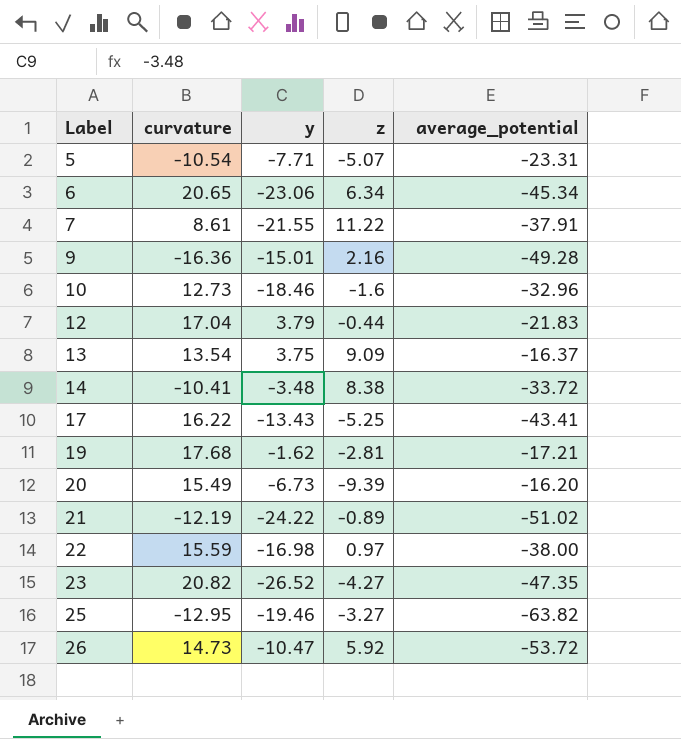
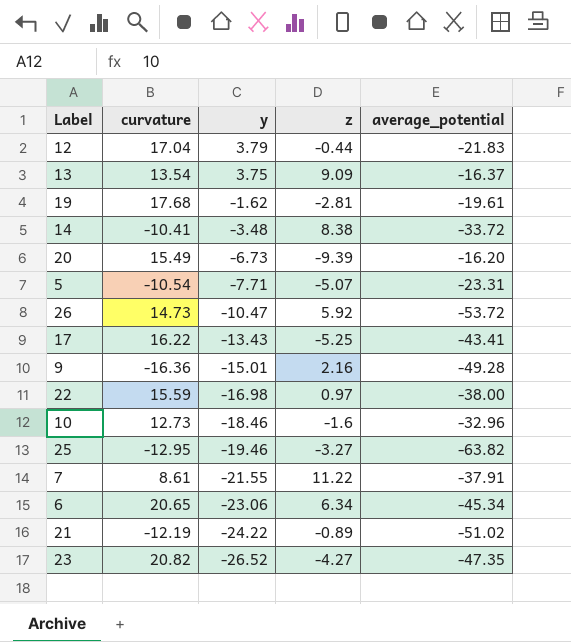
row order: Label ascending -> y descending
19 | average_potential: -17.21 -> -19.61

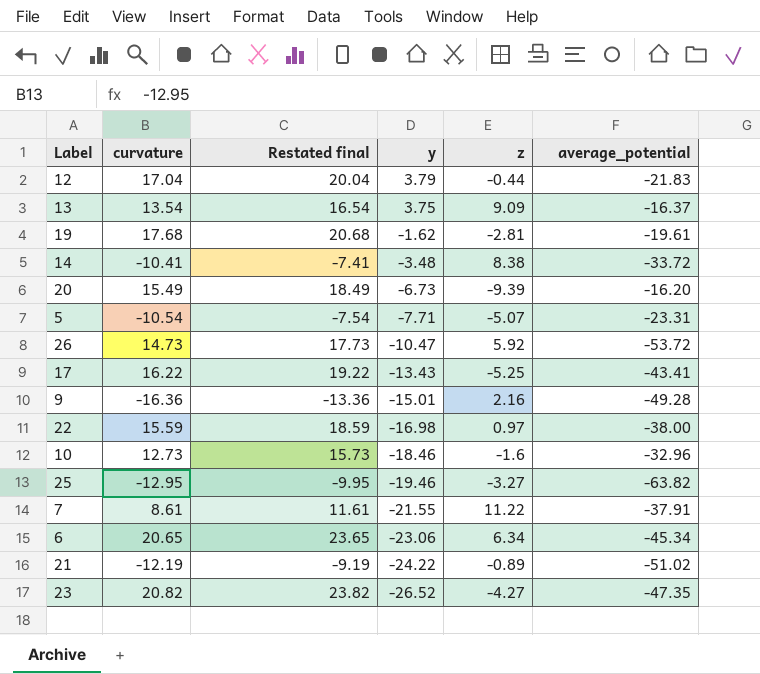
column Restated final | formula: none -> [curvature] + 3

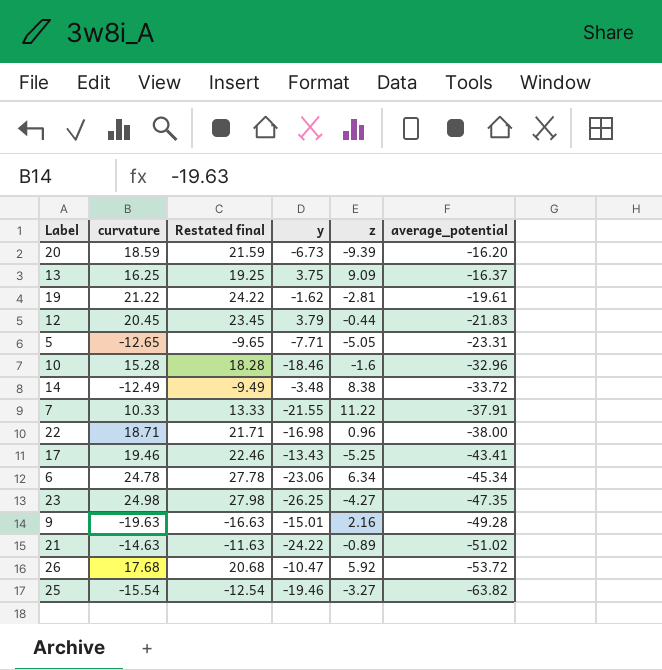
row order: y descending -> average_potential descending
20 | curvature: 15.49 -> 18.59
20 | Restated final: 18.49 -> 21.59
13 | curvature: 13.54 -> 16.25
13 | Restated final: 16.54 -> 19.25
19 | curvature: 17.68 -> 21.22
19 | Restated final: 20.68 -> 24.22
12 | curvature: 17.04 -> 20.45
12 | Restated final: 20.04 -> 23.45
5 | curvature: -10.54 -> -12.65
5 | Restated final: -7.54 -> -9.65
5 | z: -5.07 -> -5.05
10 | curvature: 12.73 -> 15.28
10 | Restated final: 15.73 -> 18.28
14 | curvature: -10.41 -> -12.49
14 | Restated final: -7.41 -> -9.49
7 | curvature: 8.61 -> 10.33
7 | Restated final: 11.61 -> 13.33
22 | curvature: 15.59 -> 18.71
22 | Restated final: 18.59 -> 21.71
22 | z: 0.97 -> 0.96
17 | curvature: 16.22 -> 19.46
17 | Restated final: 19.22 -> 22.46
6 | curvature: 20.65 -> 24.78
6 | Restated final: 23.65 -> 27.78
23 | curvature: 20.82 -> 24.98
23 | Restated final: 23.82 -> 27.98
23 | y: -26.52 -> -26.25
9 | curvature: -16.36 -> -19.63
9 | Restated final: -13.36 -> -16.63
21 | curvature: -12.19 -> -14.63
21 | Restated final: -9.19 -> -11.63
26 | curvature: 14.73 -> 17.68
26 | Restated final: 17.73 -> 20.68
25 | curvature: -12.95 -> -15.54
25 | Restated final: -9.95 -> -12.54

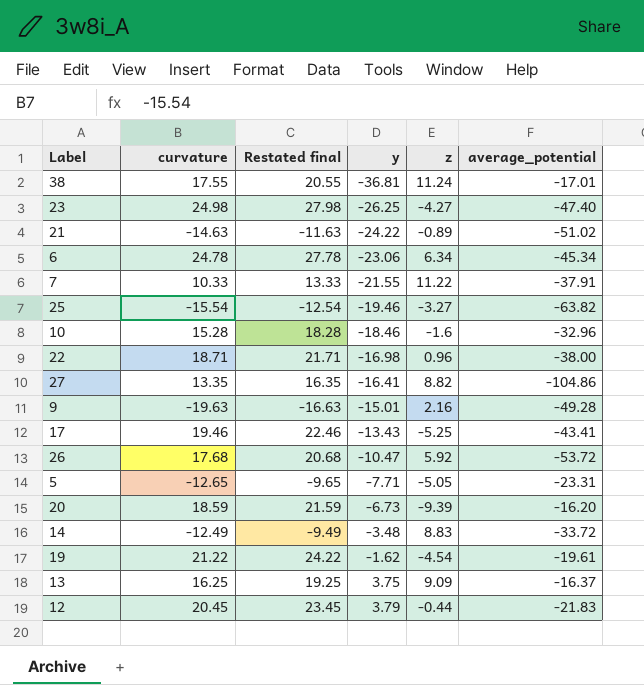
row order: average_potential descending -> y ascending
row 38: none -> 17.55 | 20.55 | -36.81 | 11.24 | -17.01
23 | average_potential: -47.35 -> -47.40
row 27: none -> 13.35 | 16.35 | -16.41 | 8.82 | -104.86
14 | z: 8.38 -> 8.83
19 | z: -2.81 -> -4.54

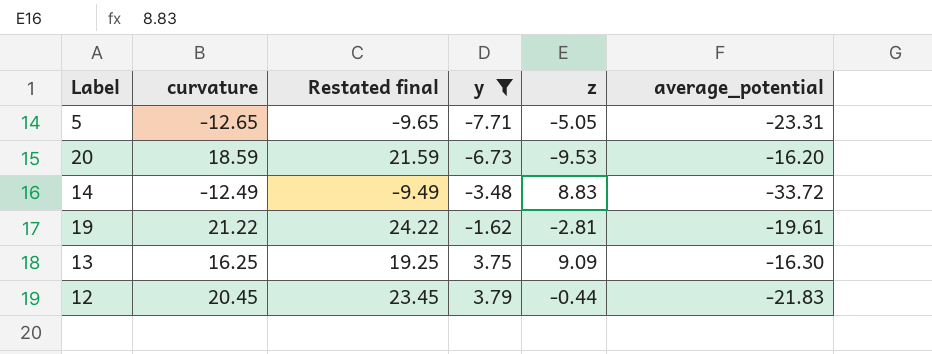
filter: none -> y >= -7.71
20 | z: -9.39 -> -9.53
19 | z: -4.54 -> -2.81
13 | average_potential: -16.37 -> -16.30

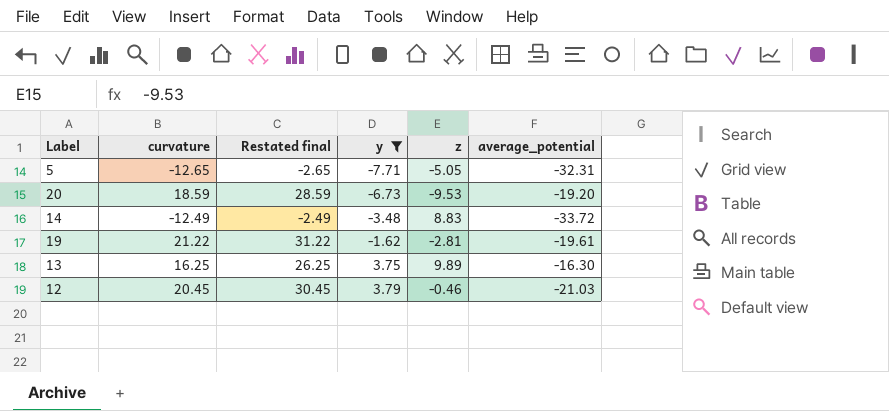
column Restated final | formula: [curvature] + 3 -> [curvature] + 10
5 | average_potential: -23.31 -> -32.31
20 | average_potential: -16.20 -> -19.20
13 | z: 9.09 -> 9.89
12 | z: -0.44 -> -0.46
12 | average_potential: -21.83 -> -21.03

